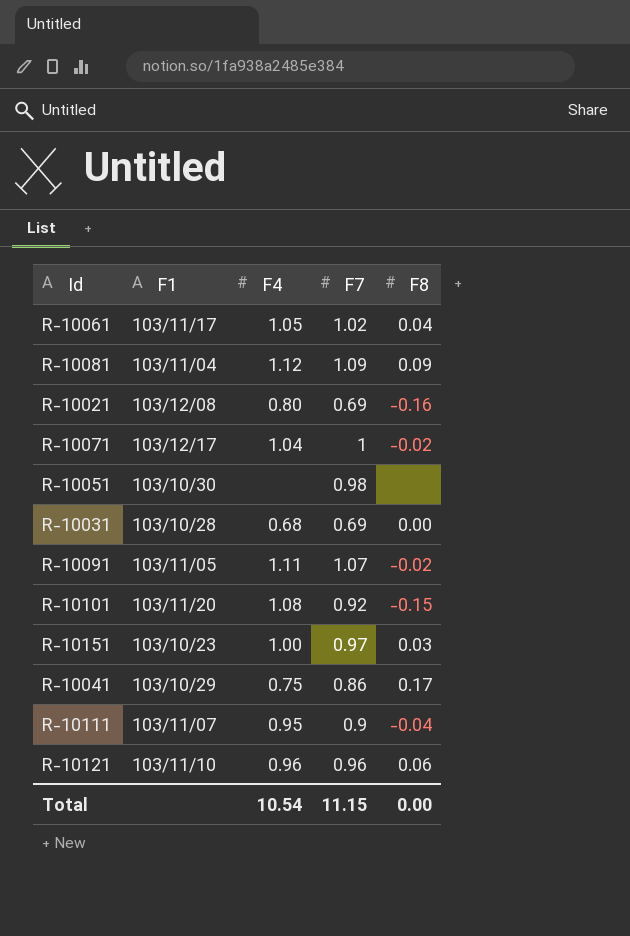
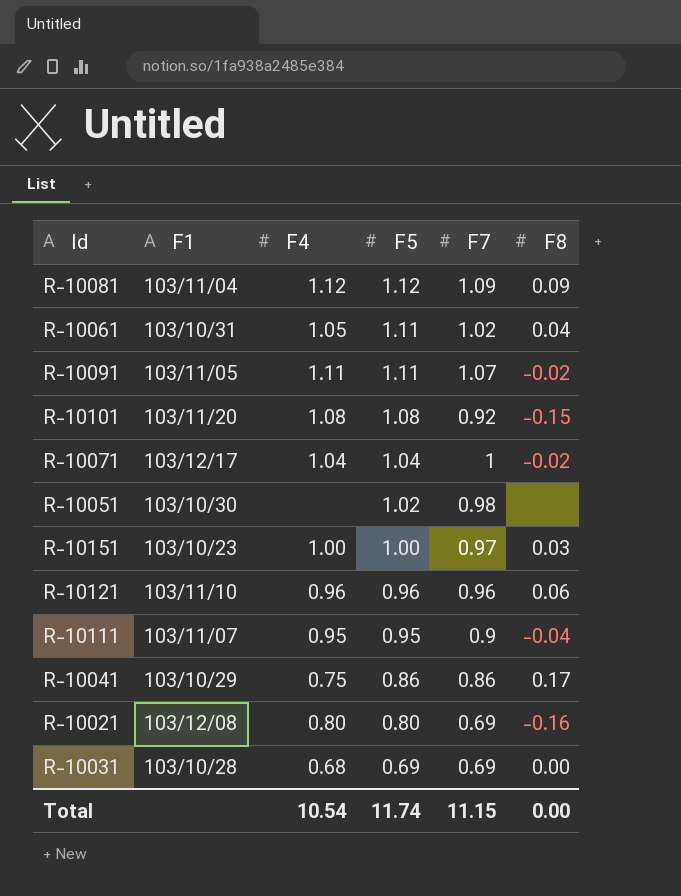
row order: none -> F5 descending
column F5 | position: none -> 4
R-10061 | F1: 103/11/17 -> 103/10/31

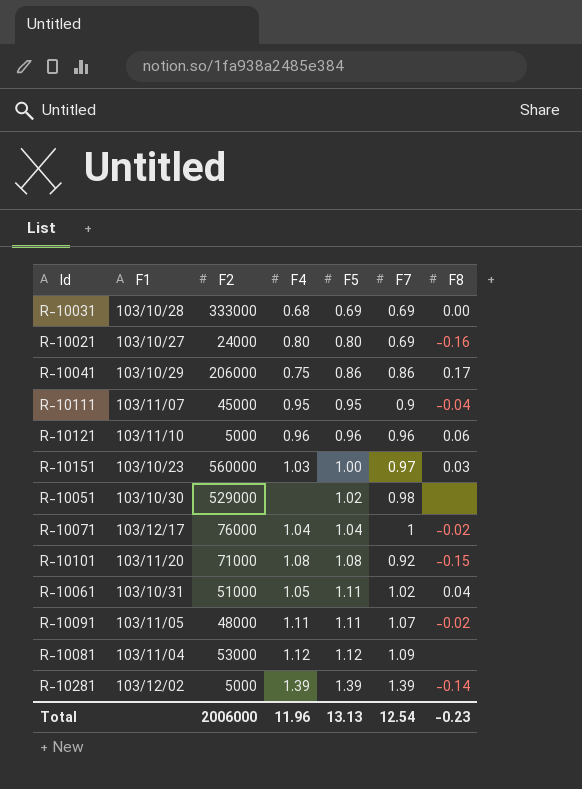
row order: F5 descending -> F5 ascending
column F2 | position: none -> 3
R-10021 | F1: 103/12/08 -> 103/10/27
R-10151 | F4: 1.00 -> 1.03
R-10081 | F8: 0.09 -> none
row R-10281: none -> 103/12/02 | 5000 | 1.39 | 1.39 | 1.39 | -0.14
Total | F4: 10.54 -> 11.96
Total | F5: 11.74 -> 13.13
Total | F7: 11.15 -> 12.54
Total | F8: 0.00 -> -0.23

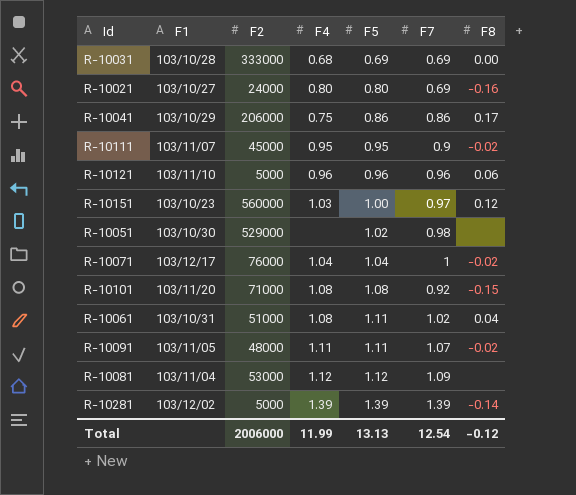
R-10111 | F8: -0.04 -> -0.02
R-10151 | F8: 0.03 -> 0.12
R-10061 | F4: 1.05 -> 1.08
Total | F4: 11.96 -> 11.99
Total | F8: -0.23 -> -0.12

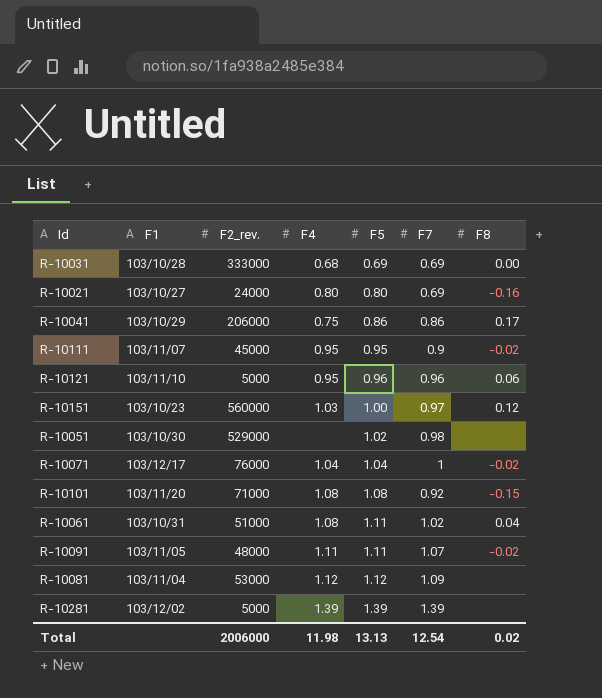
column name: F2 -> F2_rev.
R-10121 | F4: 0.96 -> 0.95
R-10281 | F8: -0.14 -> none
Total | F4: 11.99 -> 11.98
Total | F8: -0.12 -> 0.02

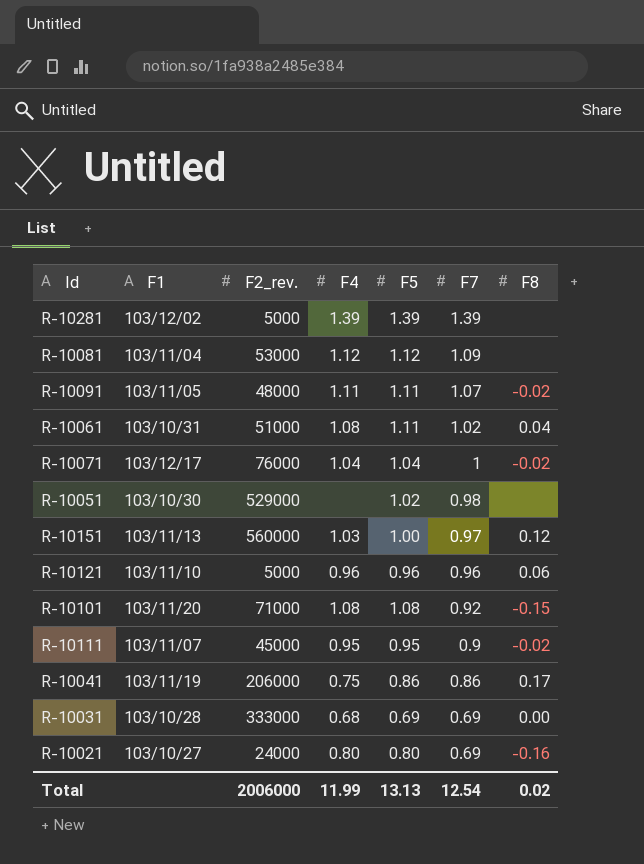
row order: F5 ascending -> F7 descending
R-10151 | F1: 103/10/23 -> 103/11/13
R-10121 | F4: 0.95 -> 0.96
R-10041 | F1: 103/10/29 -> 103/11/19
Total | F4: 11.98 -> 11.99

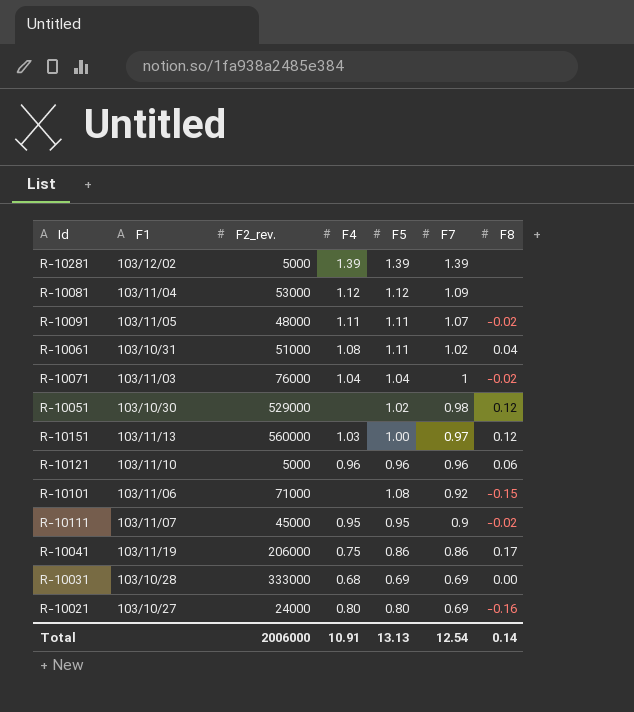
R-10071 | F1: 103/12/17 -> 103/11/03
R-10051 | F8: none -> 0.12
R-10101 | F1: 103/11/20 -> 103/11/06
R-10101 | F4: 1.08 -> none
Total | F4: 11.99 -> 10.91
Total | F8: 0.02 -> 0.14

